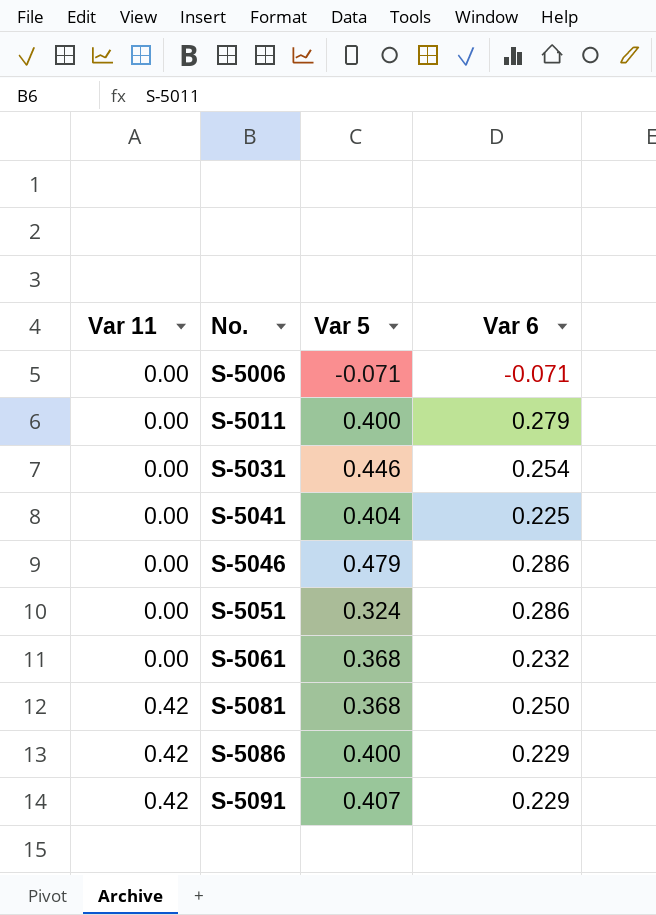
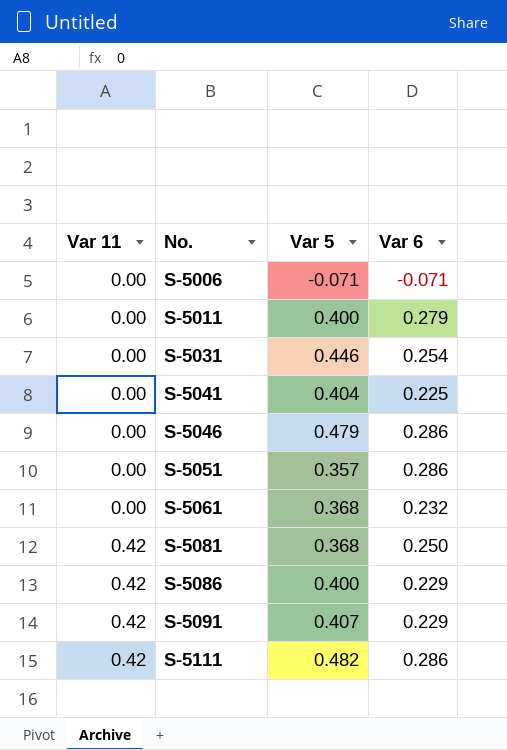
S-5051 | Var 5: 0.324 -> 0.357
row S-5111: none -> 0.42 | 0.482 | 0.286

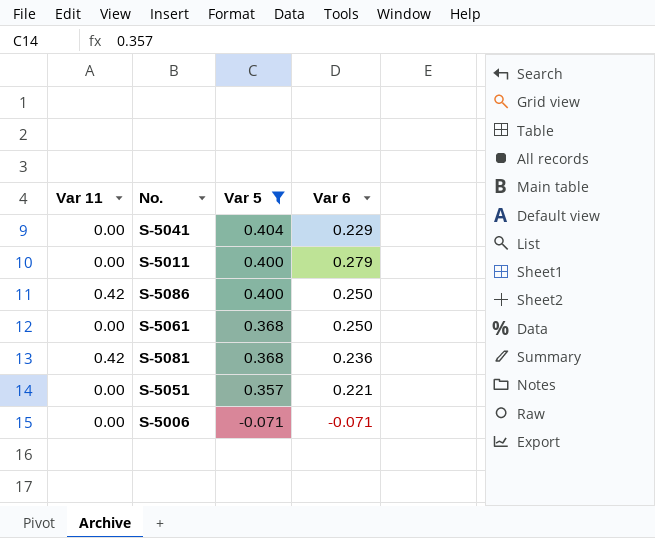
filter: none -> Var 5 <= 0.404
row order: Var 11 ascending -> Var 5 descending
S-5041 | Var 6: 0.225 -> 0.229
S-5086 | Var 6: 0.229 -> 0.250
S-5061 | Var 6: 0.232 -> 0.250
S-5081 | Var 6: 0.250 -> 0.236
S-5051 | Var 6: 0.286 -> 0.221

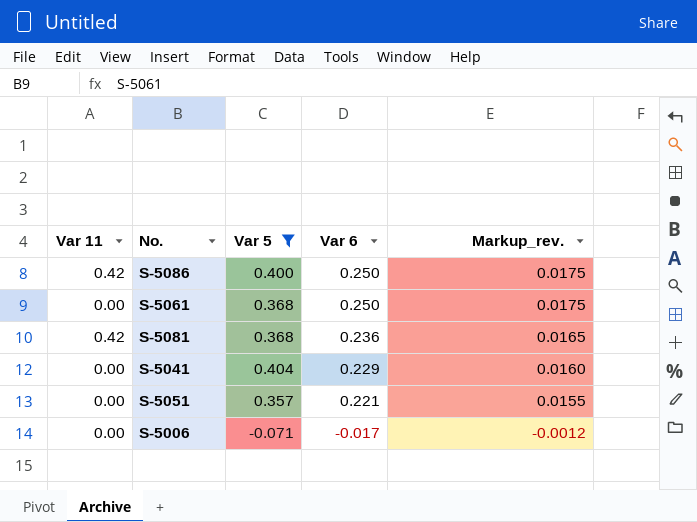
row order: Var 5 descending -> Var 6 descending
column Markup_rev. | formula: none -> [Var 6] * 0.07
row S-5011: 0.00 | 0.400 | 0.279 -> none
S-5006 | Var 6: -0.071 -> -0.017

